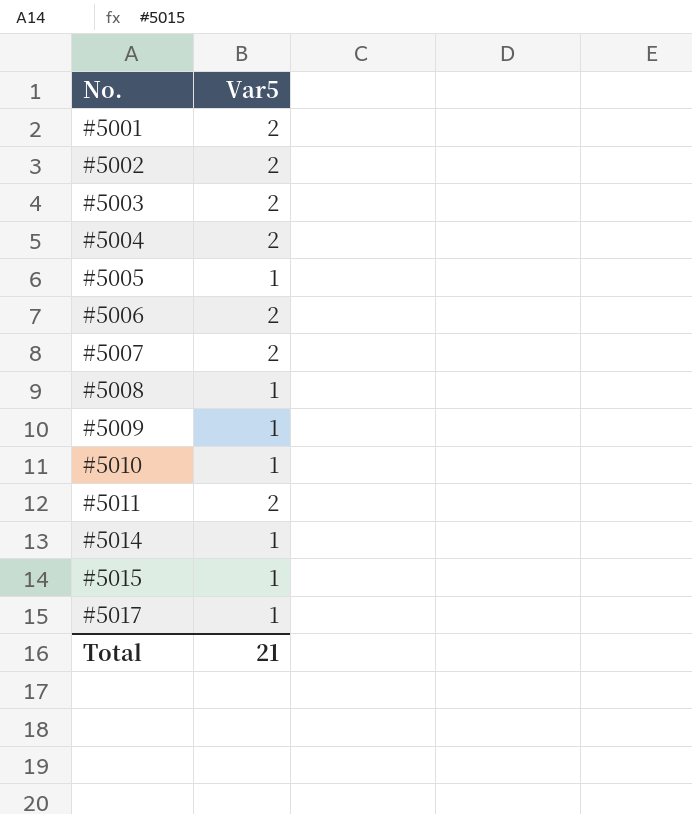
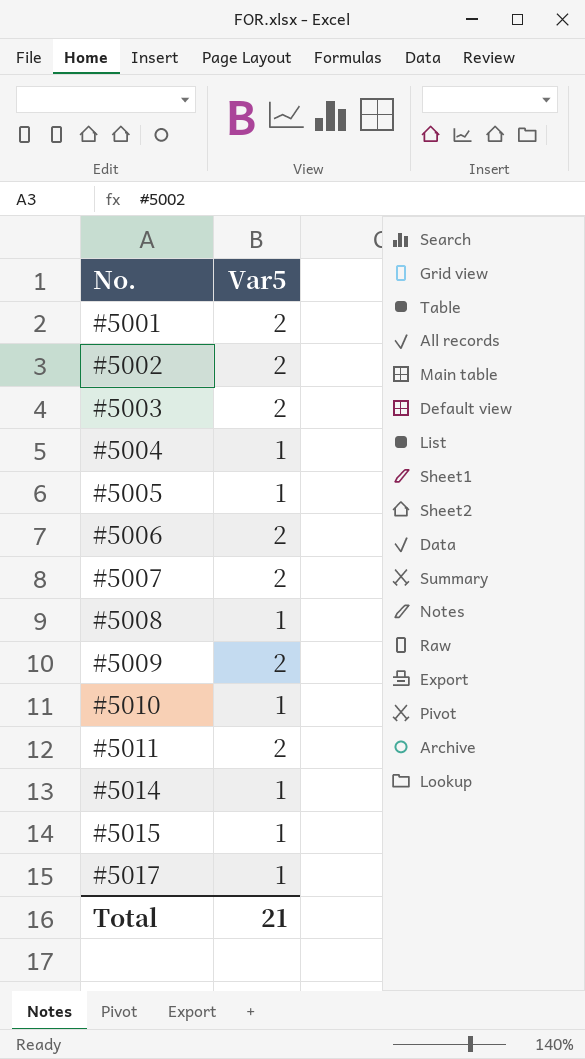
#5004 | Var5: 2 -> 1
#5009 | Var5: 1 -> 2

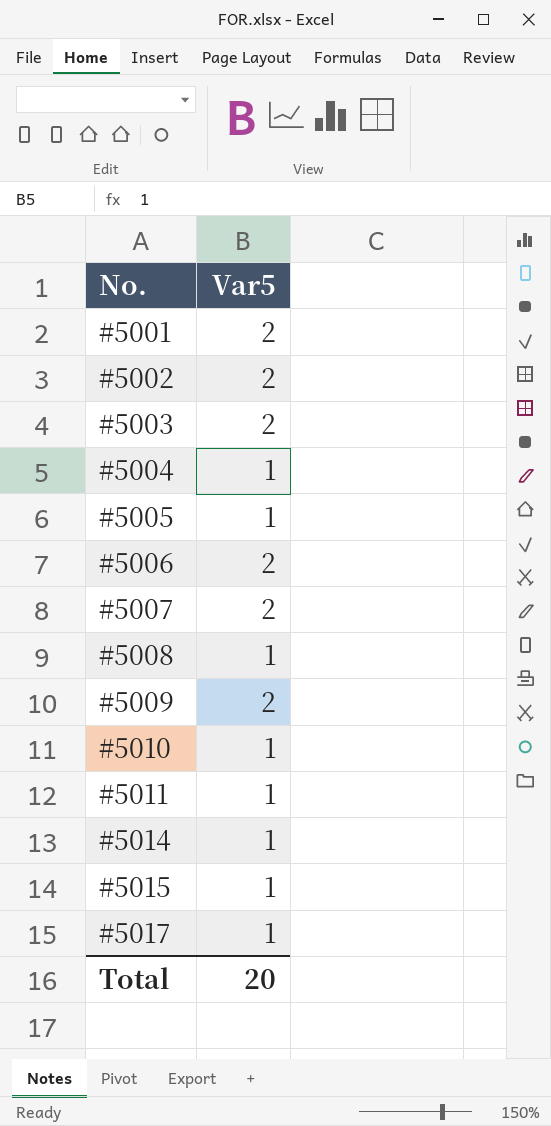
#5011 | Var5: 2 -> 1
Total | Var5: 21 -> 20

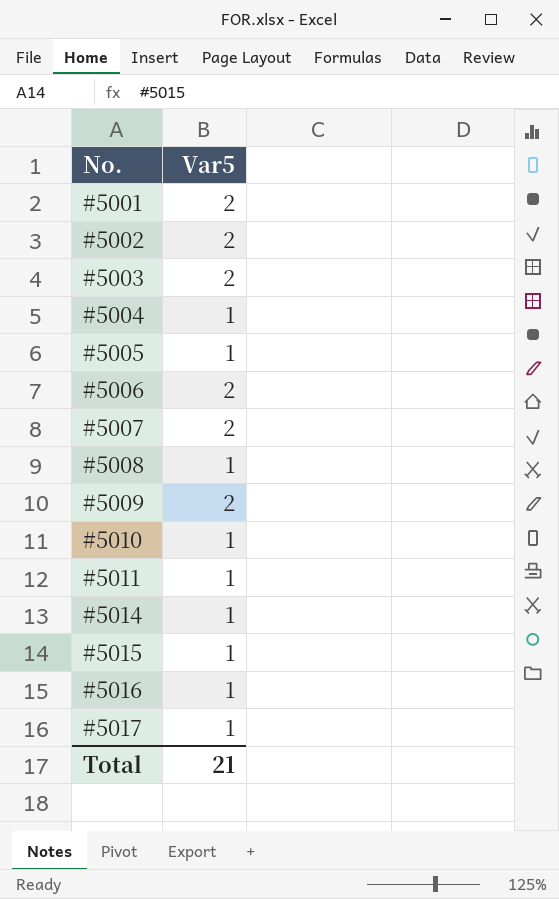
row #5016: none -> 1
Total | Var5: 20 -> 21

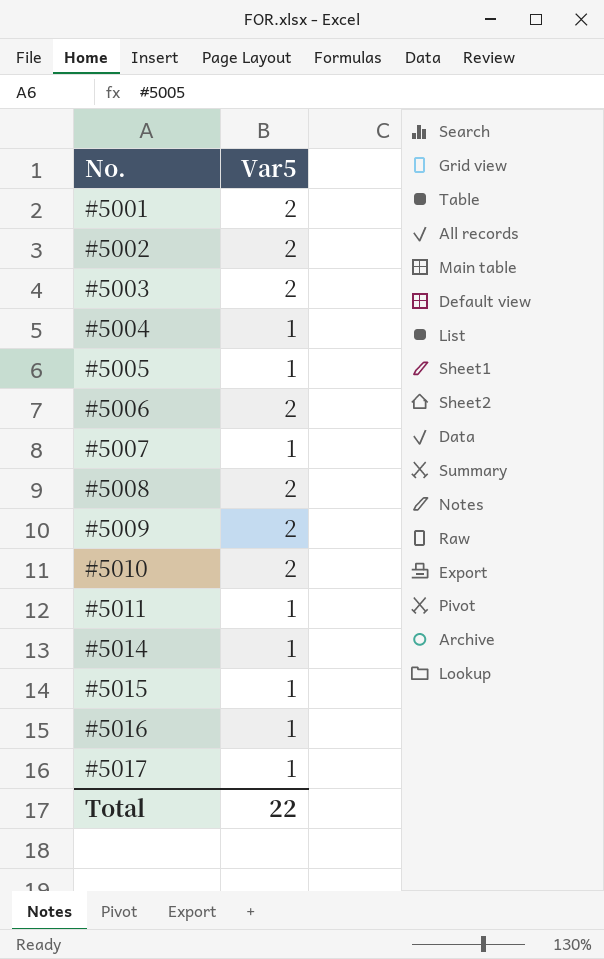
#5007 | Var5: 2 -> 1
#5008 | Var5: 1 -> 2
#5010 | Var5: 1 -> 2
Total | Var5: 21 -> 22

